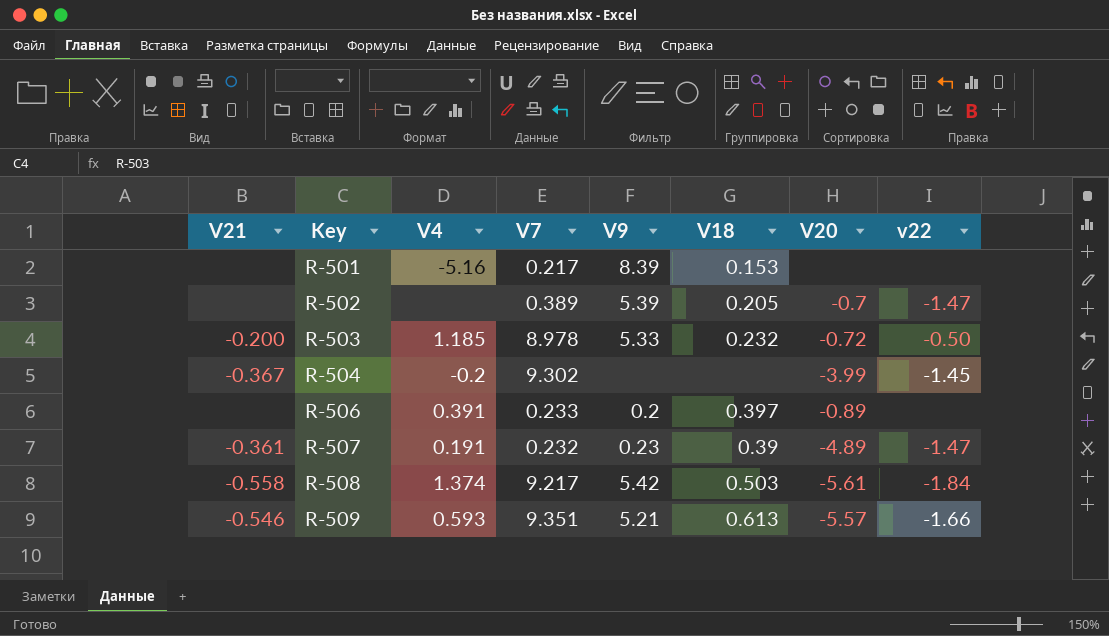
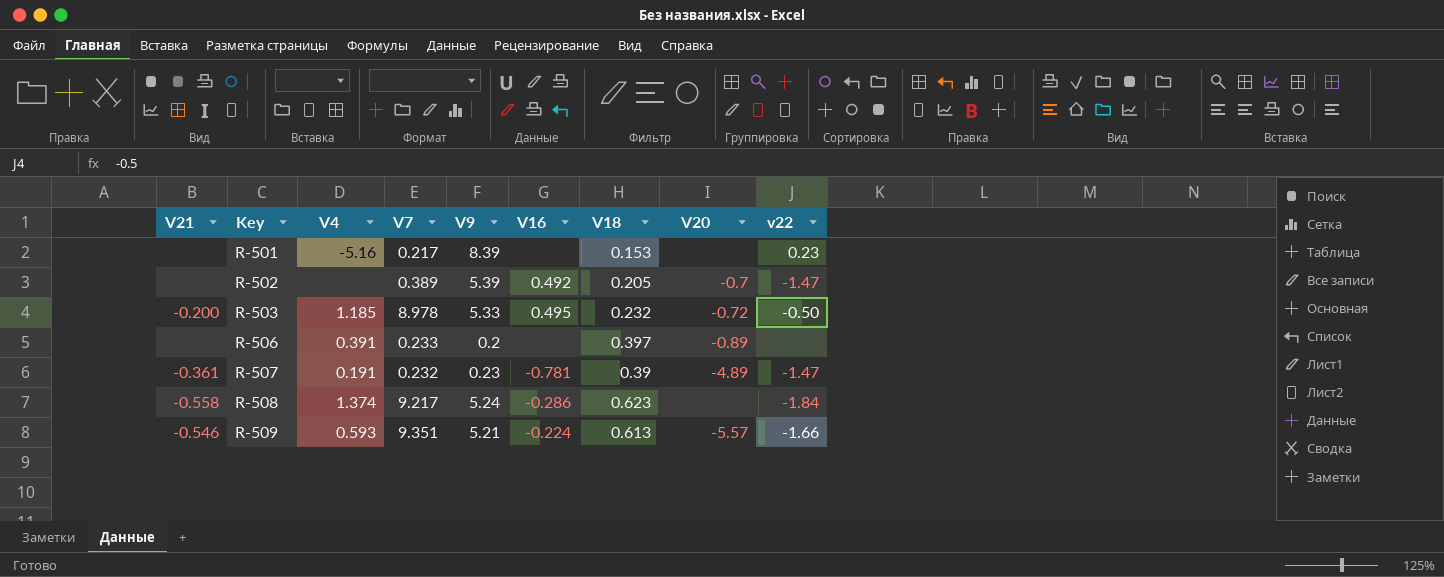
column V16 | position: none -> 6
row R-504: -0.367 | -0.2 | 9.302 | none | none | -3.99 | -1.45 -> none
R-501 | v22: none -> 0.23
R-508 | V9: 5.42 -> 5.24
R-508 | V18: 0.503 -> 0.623
R-508 | V20: -5.61 -> none

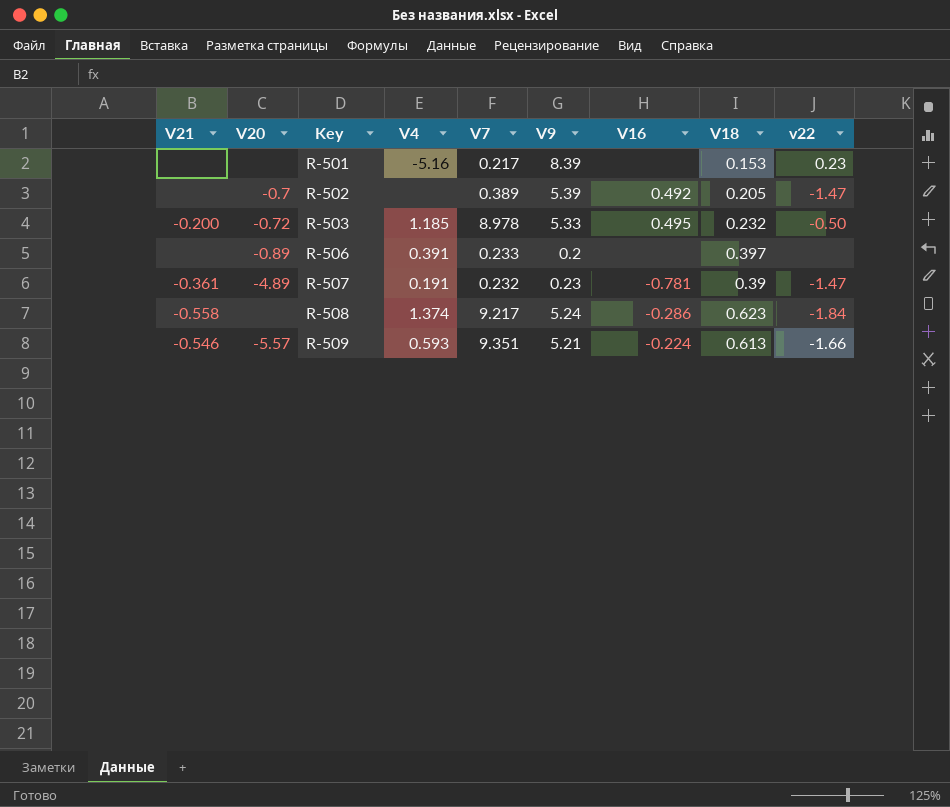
column V20 | position: 8 -> 2

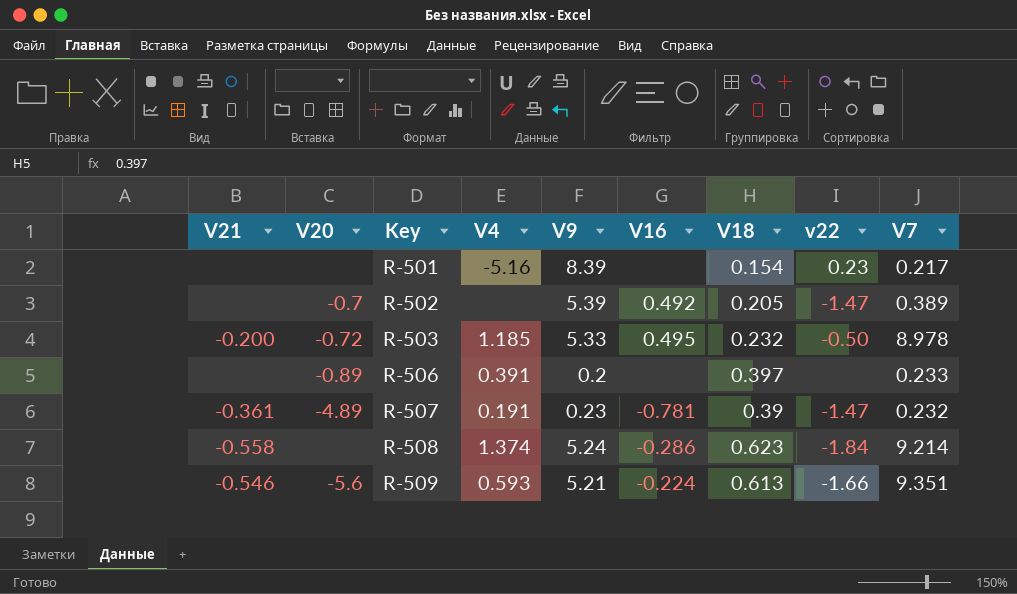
column V7 | position: 5 -> 9
R-501 | V18: 0.153 -> 0.154
R-508 | V7: 9.217 -> 9.214
R-509 | V20: -5.57 -> -5.6

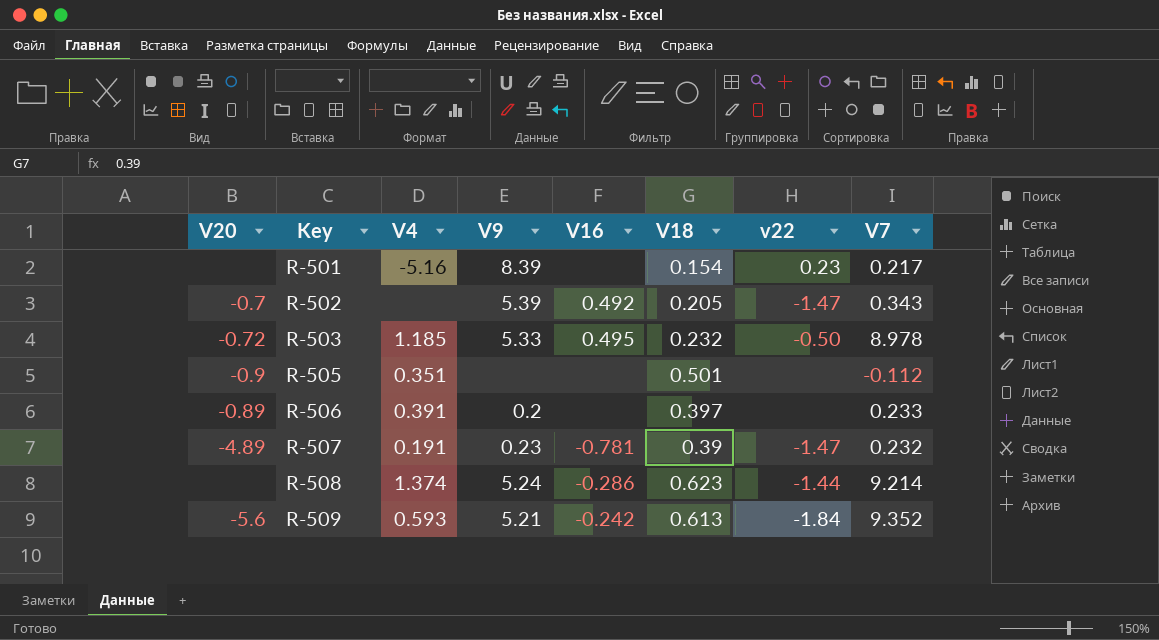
column V21 | position: 1 -> none
R-502 | V7: 0.389 -> 0.343
row R-505: none -> -0.9 | 0.351 | none | none | 0.501 | none | -0.112
R-508 | v22: -1.84 -> -1.44
R-509 | V16: -0.224 -> -0.242
R-509 | v22: -1.66 -> -1.84
R-509 | V7: 9.351 -> 9.352

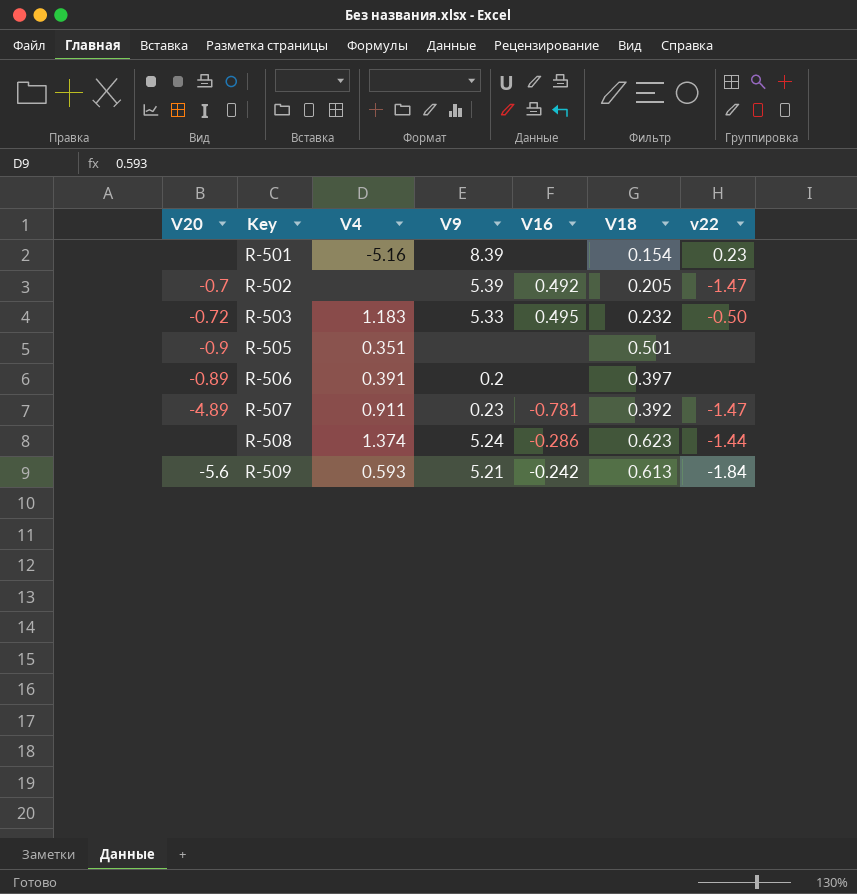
column V7 | position: 8 -> none
R-503 | V4: 1.185 -> 1.183
R-507 | V4: 0.191 -> 0.911
R-507 | V18: 0.39 -> 0.392

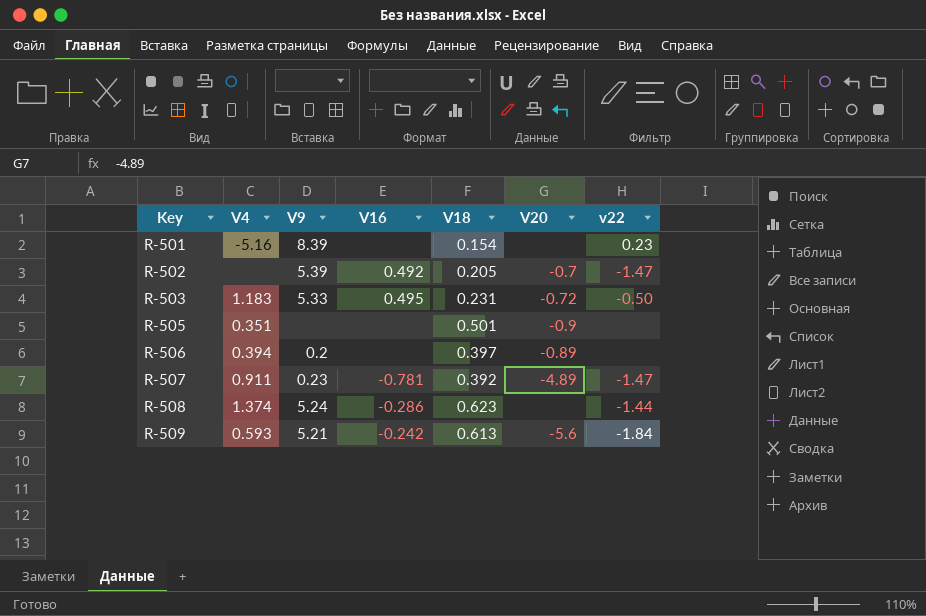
column V20 | position: 1 -> 6
R-503 | V18: 0.232 -> 0.231
R-506 | V4: 0.391 -> 0.394

